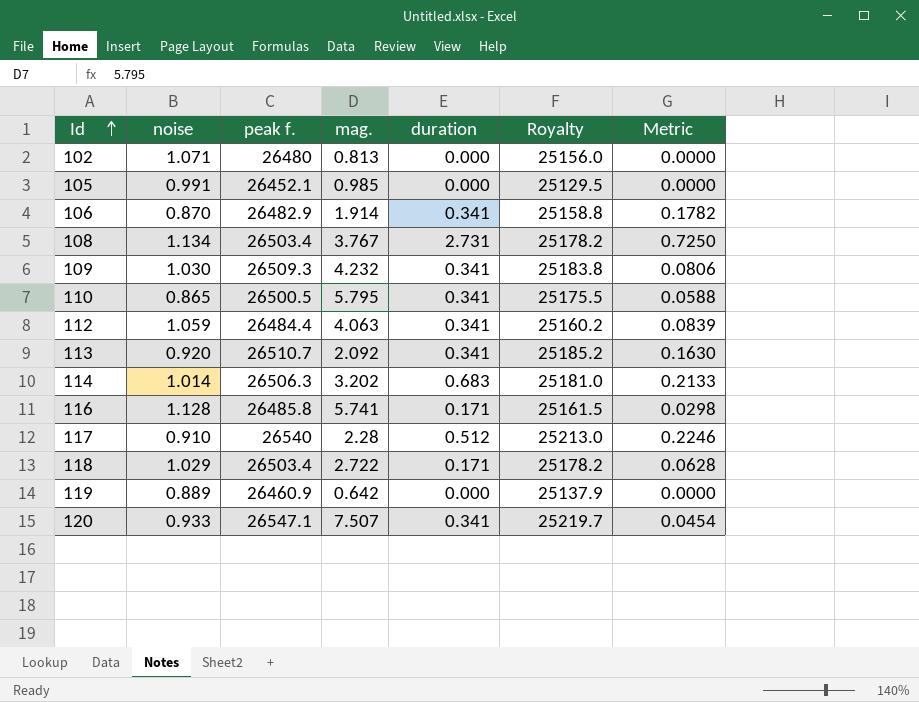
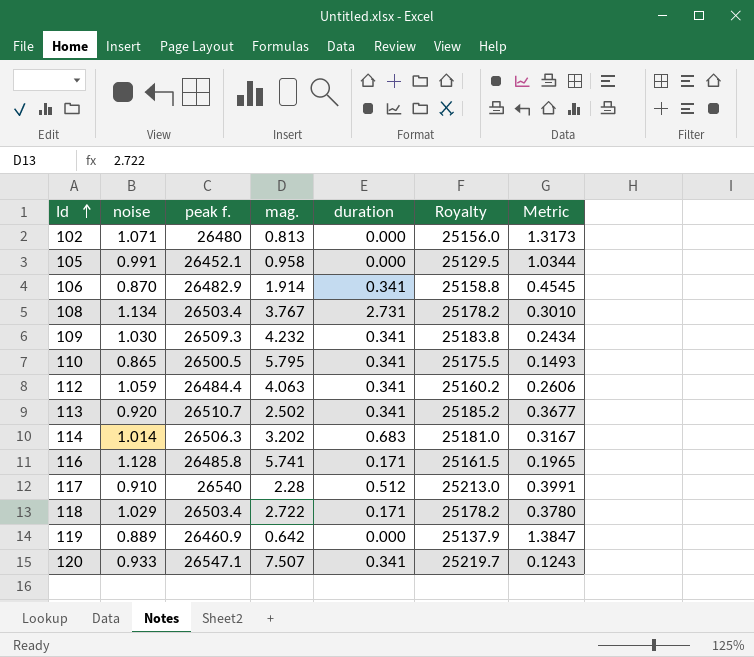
column Metric | formula: [duration] / [mag.] -> [noise] / [mag.]
105 | mag.: 0.985 -> 0.958
113 | mag.: 2.092 -> 2.502

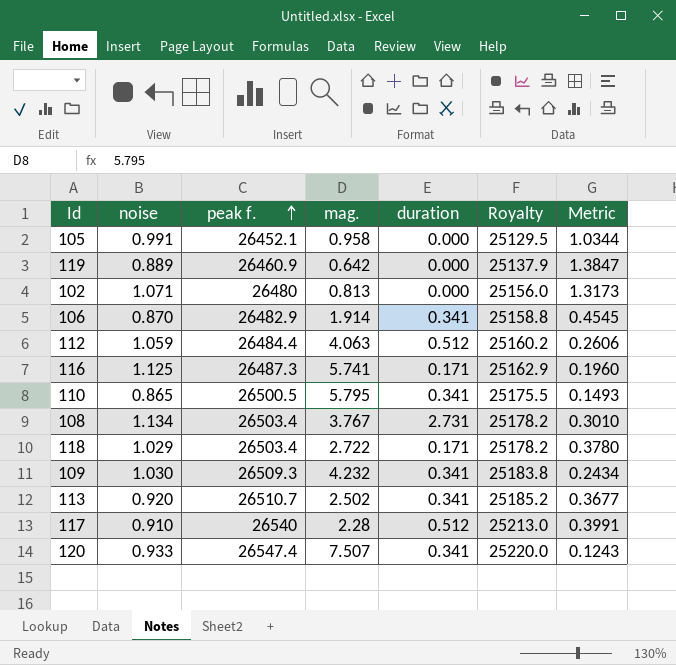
row order: Id ascending -> peak f. ascending
row 114: 1.014 | 26506.3 | 3.202 | 0.683 | 25181.0 | 0.3167 -> none
112 | duration: 0.341 -> 0.512
116 | noise: 1.128 -> 1.125
116 | peak f.: 26485.8 -> 26487.3
116 | Royalty: 25161.5 -> 25162.9
116 | Metric: 0.1965 -> 0.1960
120 | peak f.: 26547.1 -> 26547.4
120 | Royalty: 25219.7 -> 25220.0

